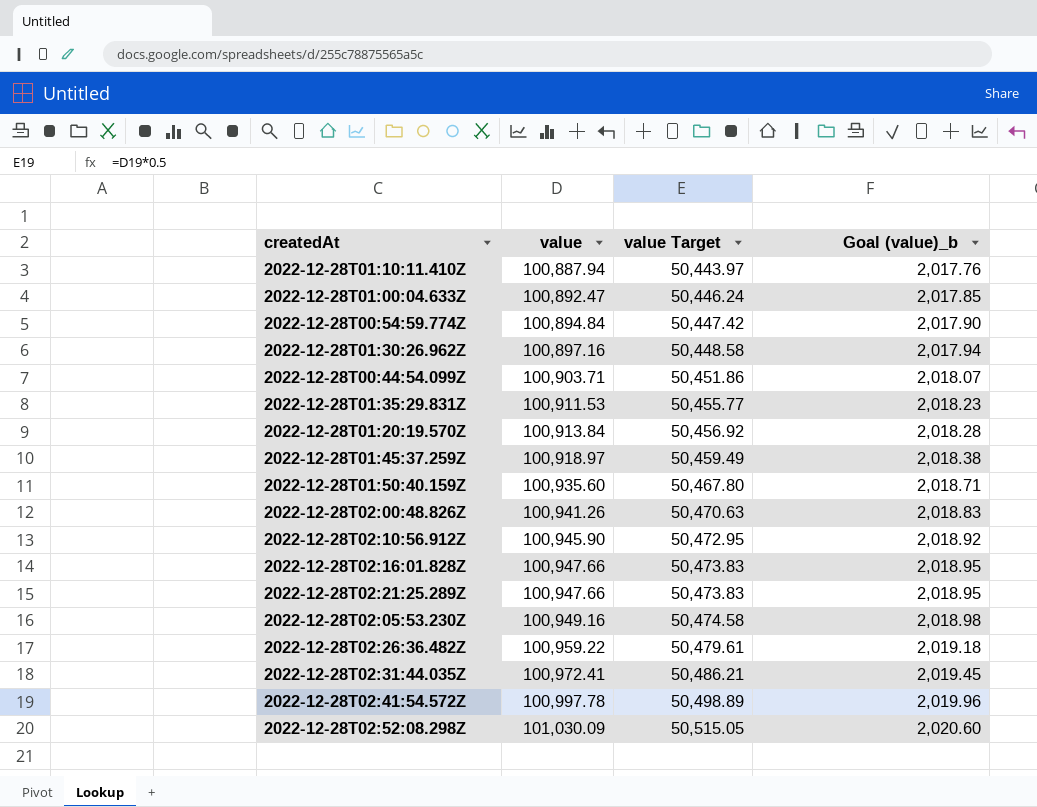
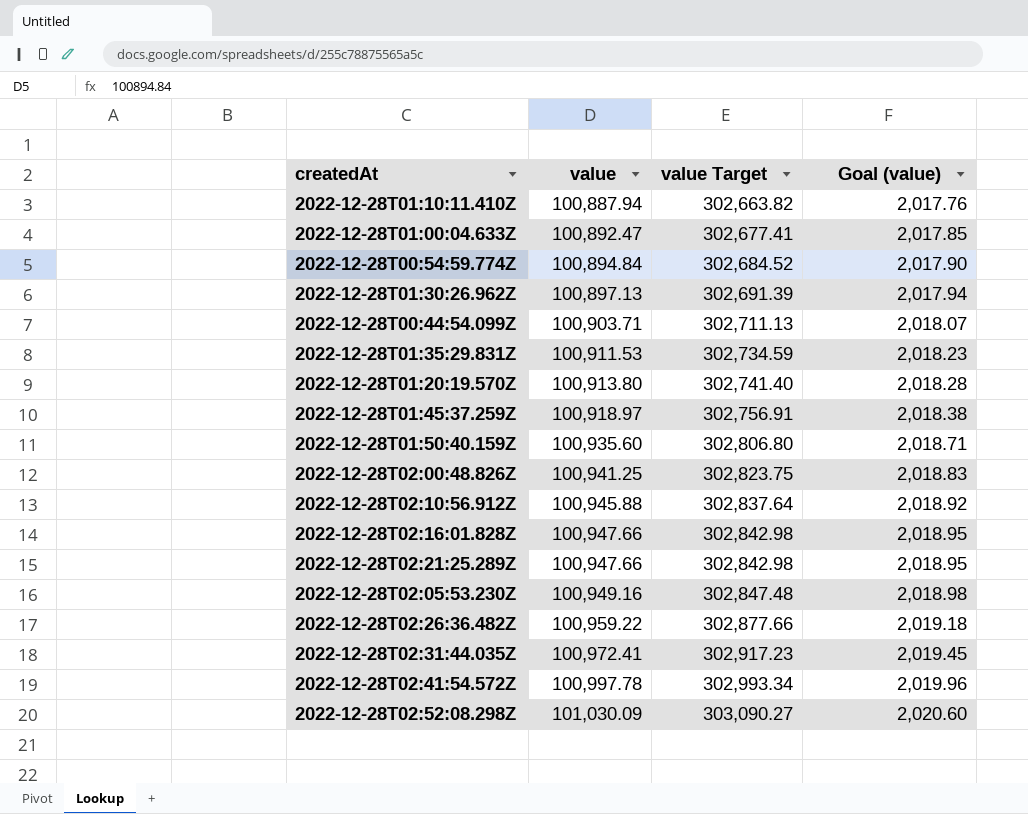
column value Target | formula: [value] * 0.5 -> [value] * 3
column name: Goal (value)_b -> Goal (value)
2022-12-28T01:30:26.962Z | value: 100,897.16 -> 100,897.13
2022-12-28T01:20:19.570Z | value: 100,913.84 -> 100,913.80
2022-12-28T02:00:48.826Z | value: 100,941.26 -> 100,941.25
2022-12-28T02:10:56.912Z | value: 100,945.90 -> 100,945.88

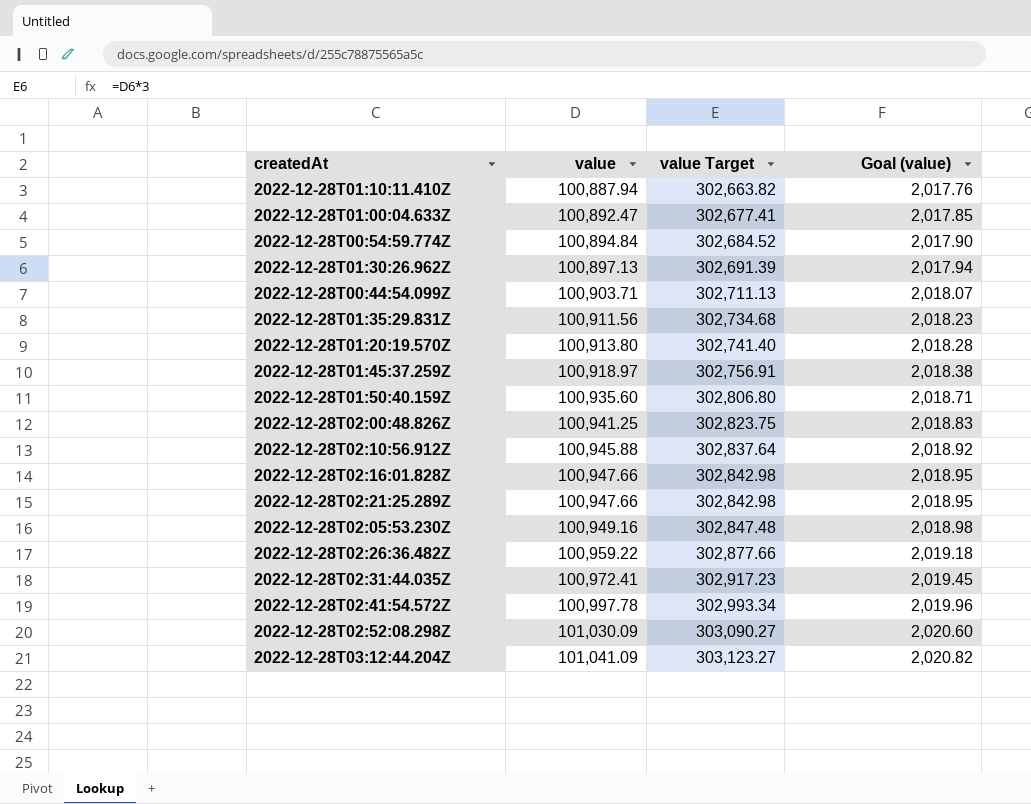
2022-12-28T01:35:29.831Z | value: 100,911.53 -> 100,911.56
2022-12-28T01:35:29.831Z | value Target: 302,734.59 -> 302,734.68
row 2022-12-28T03:12:44.204Z: none -> 101,041.09 | 303,123.27 | 2,020.82

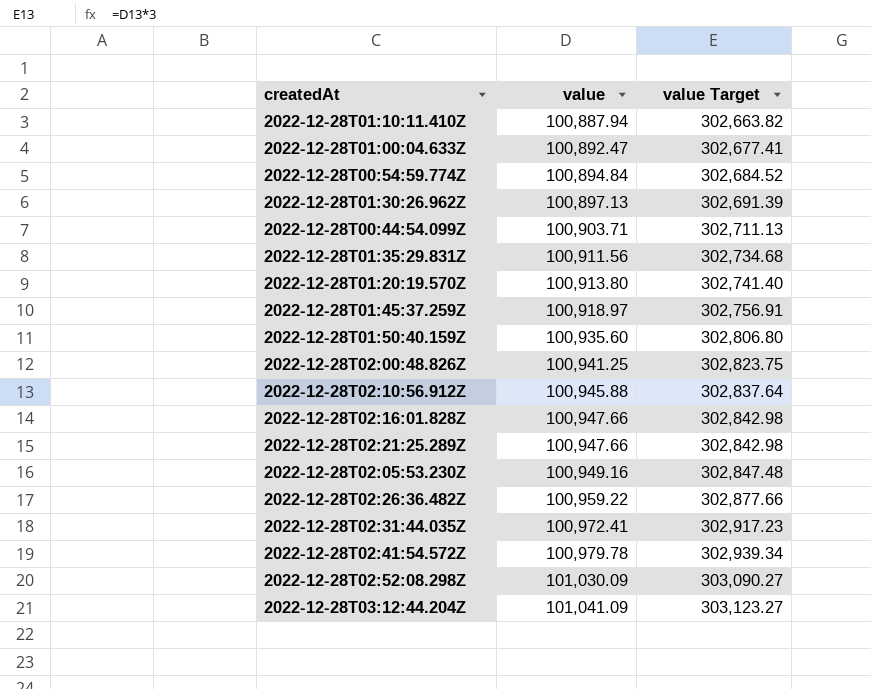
column Goal (value) | formula: [value] * 0.02 -> none
2022-12-28T02:41:54.572Z | value: 100,997.78 -> 100,979.78
2022-12-28T02:41:54.572Z | value Target: 302,993.34 -> 302,939.34

